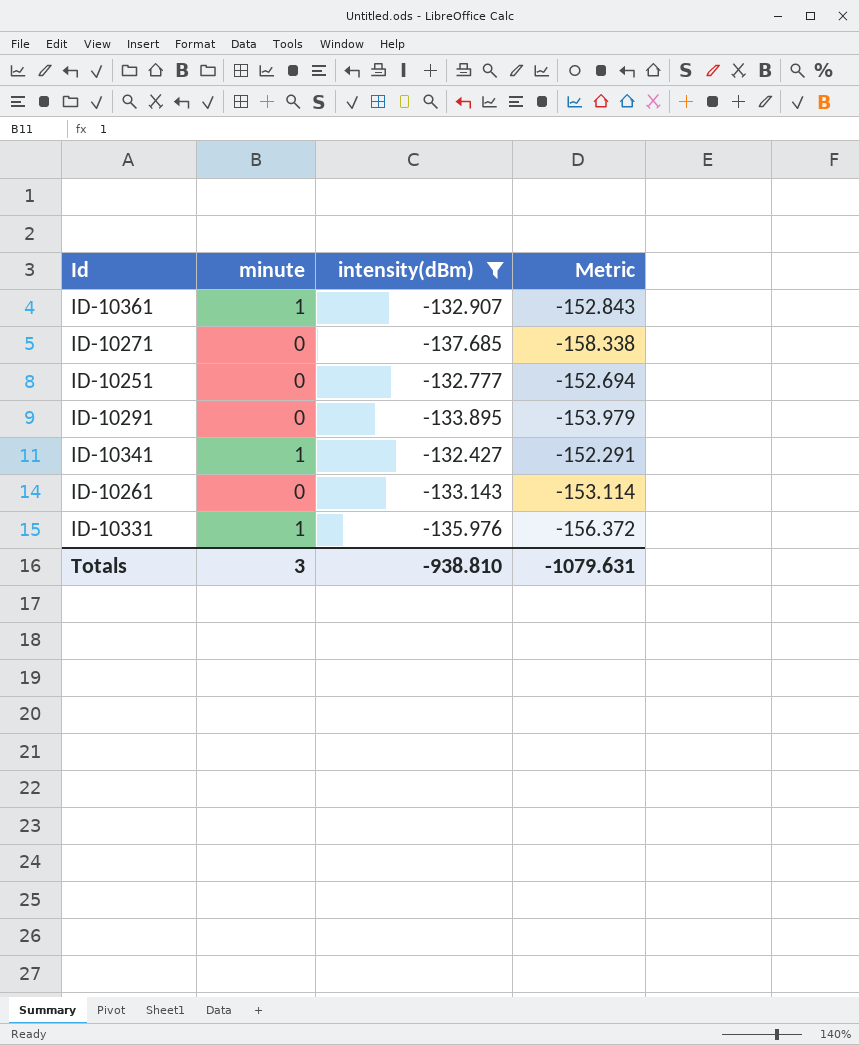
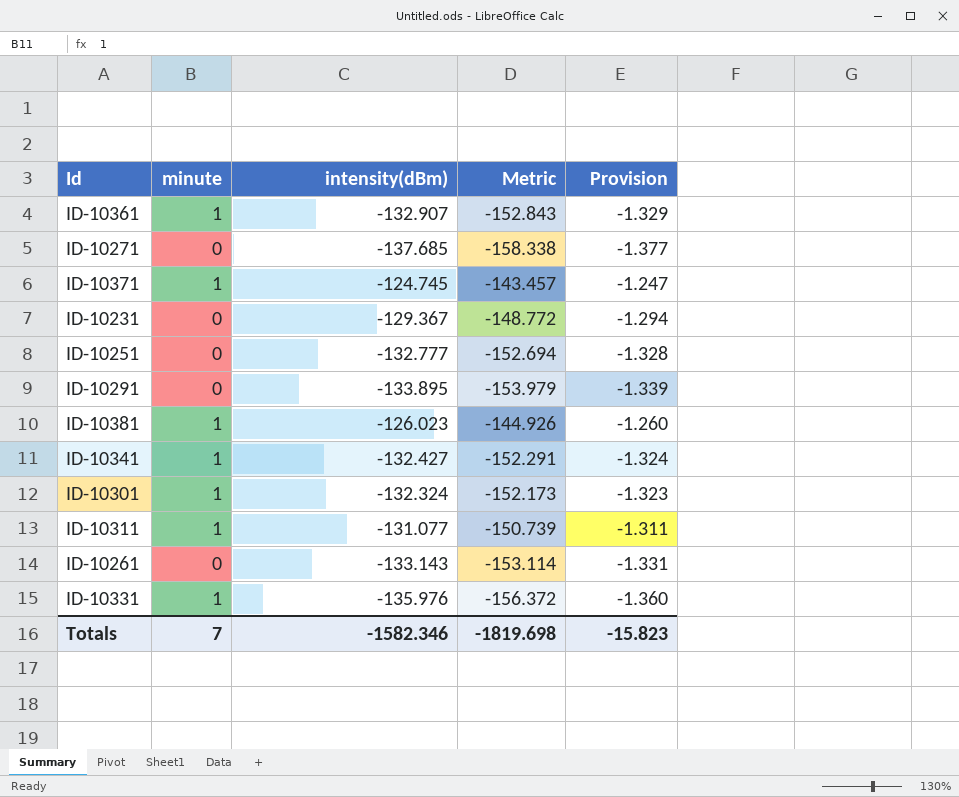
filter: intensity(dBm) <= -132.427 -> none
column Provision | formula: none -> [intensity(dBm)] * 0.01
Totals | minute: 3 -> 7
Totals | intensity(dBm): -938.810 -> -1582.346
Totals | Metric: -1079.631 -> -1819.698

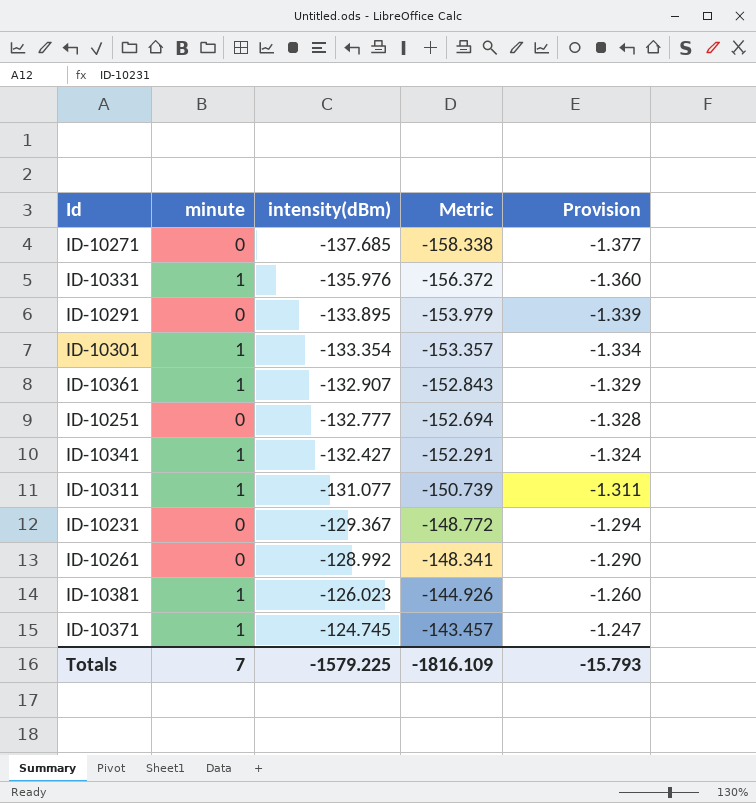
row order: none -> intensity(dBm) ascending
ID-10301 | intensity(dBm): -132.324 -> -133.354
ID-10301 | Metric: -152.173 -> -153.357
ID-10301 | Provision: -1.323 -> -1.334
ID-10261 | intensity(dBm): -133.143 -> -128.992
ID-10261 | Metric: -153.114 -> -148.341
ID-10261 | Provision: -1.331 -> -1.290
Totals | intensity(dBm): -1582.346 -> -1579.225
Totals | Metric: -1819.698 -> -1816.109
Totals | Provision: -15.823 -> -15.793

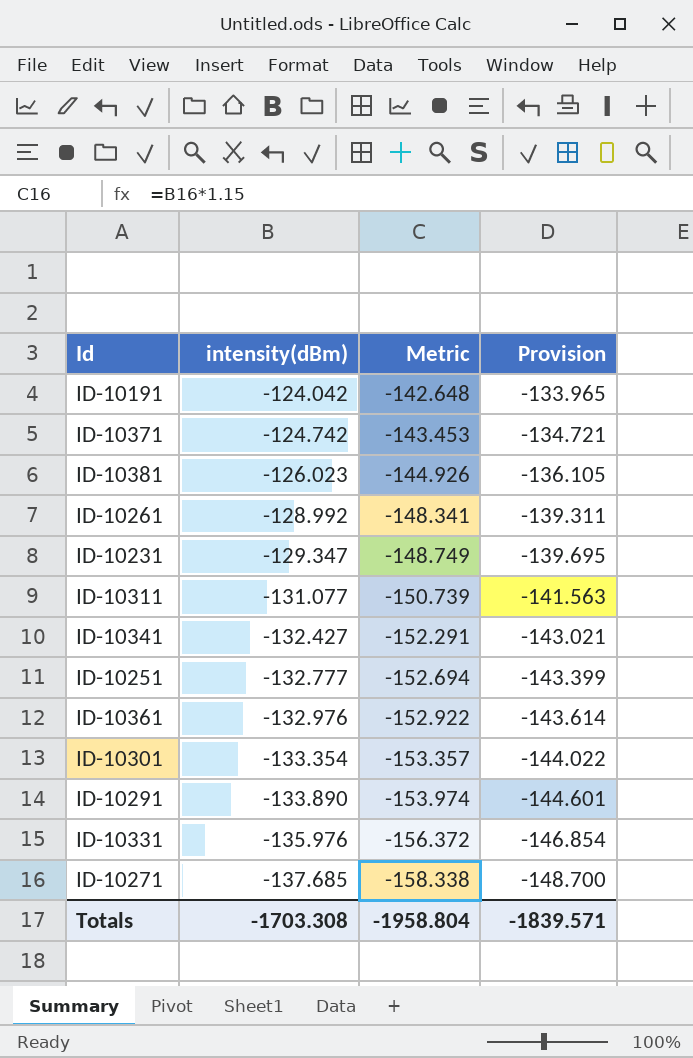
row order: intensity(dBm) ascending -> intensity(dBm) descending
column minute | position: 2 -> none
column Provision | formula: [intensity(dBm)] * 0.01 -> [intensity(dBm)] * 1.08
row ID-10191: none -> -124.042 | -142.648 | -133.965
ID-10371 | intensity(dBm): -124.745 -> -124.742
ID-10371 | Metric: -143.457 -> -143.453
ID-10231 | intensity(dBm): -129.367 -> -129.347
ID-10231 | Metric: -148.772 -> -148.749
ID-10361 | intensity(dBm): -132.907 -> -132.976
ID-10361 | Metric: -152.843 -> -152.922
ID-10291 | intensity(dBm): -133.895 -> -133.890
ID-10291 | Metric: -153.979 -> -153.974
Totals | intensity(dBm): -1579.225 -> -1703.308
Totals | Metric: -1816.109 -> -1958.804
Totals | Provision: -15.793 -> -1839.571

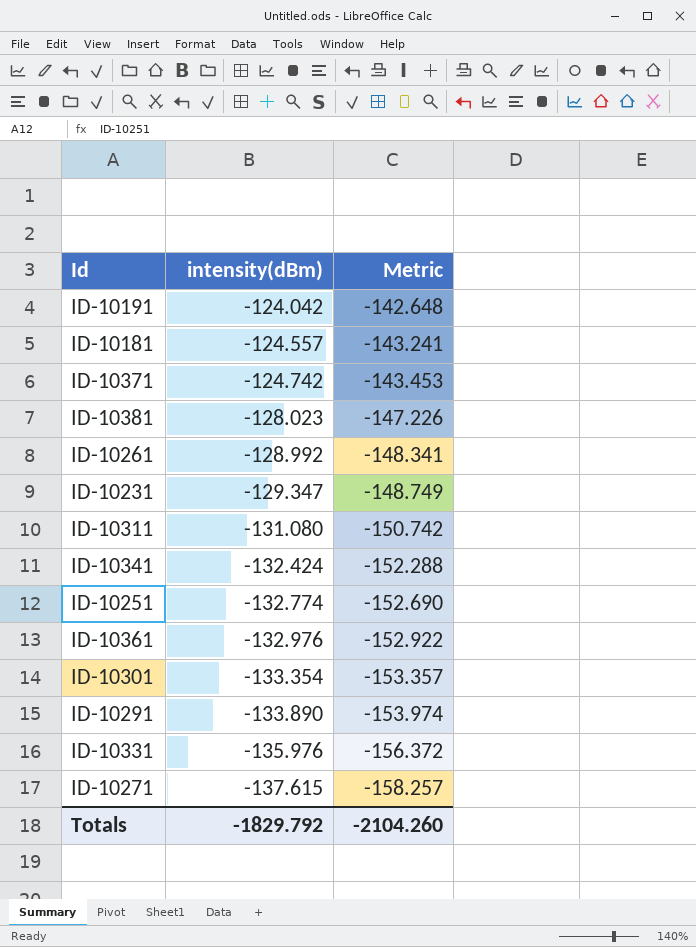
column Provision | formula: [intensity(dBm)] * 1.08 -> none
row ID-10181: none -> -124.557 | -143.241
ID-10381 | intensity(dBm): -126.023 -> -128.023
ID-10381 | Metric: -144.926 -> -147.226
ID-10311 | intensity(dBm): -131.077 -> -131.080
ID-10311 | Metric: -150.739 -> -150.742
ID-10341 | intensity(dBm): -132.427 -> -132.424
ID-10341 | Metric: -152.291 -> -152.288
ID-10251 | intensity(dBm): -132.777 -> -132.774
ID-10251 | Metric: -152.694 -> -152.690
ID-10271 | intensity(dBm): -137.685 -> -137.615
ID-10271 | Metric: -158.338 -> -158.257
Totals | intensity(dBm): -1703.308 -> -1829.792
Totals | Metric: -1958.804 -> -2104.260

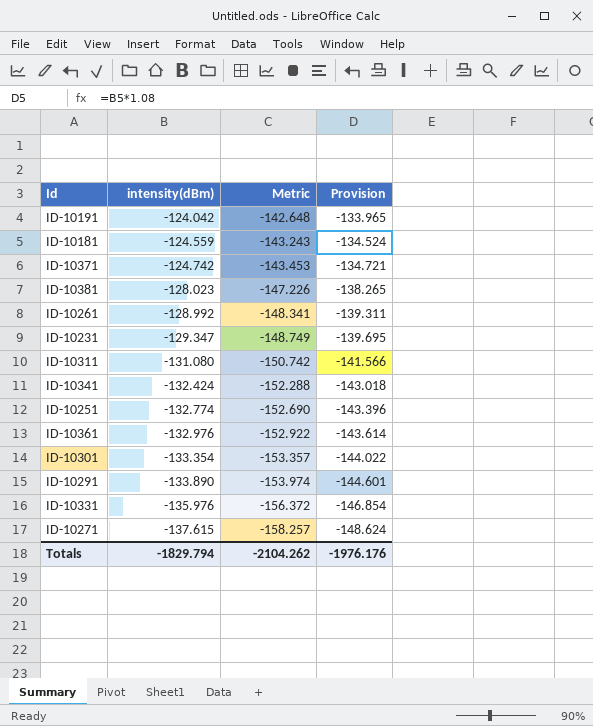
column Provision | formula: none -> [intensity(dBm)] * 1.08
ID-10181 | intensity(dBm): -124.557 -> -124.559
ID-10181 | Metric: -143.241 -> -143.243
Totals | intensity(dBm): -1829.792 -> -1829.794
Totals | Metric: -2104.260 -> -2104.262

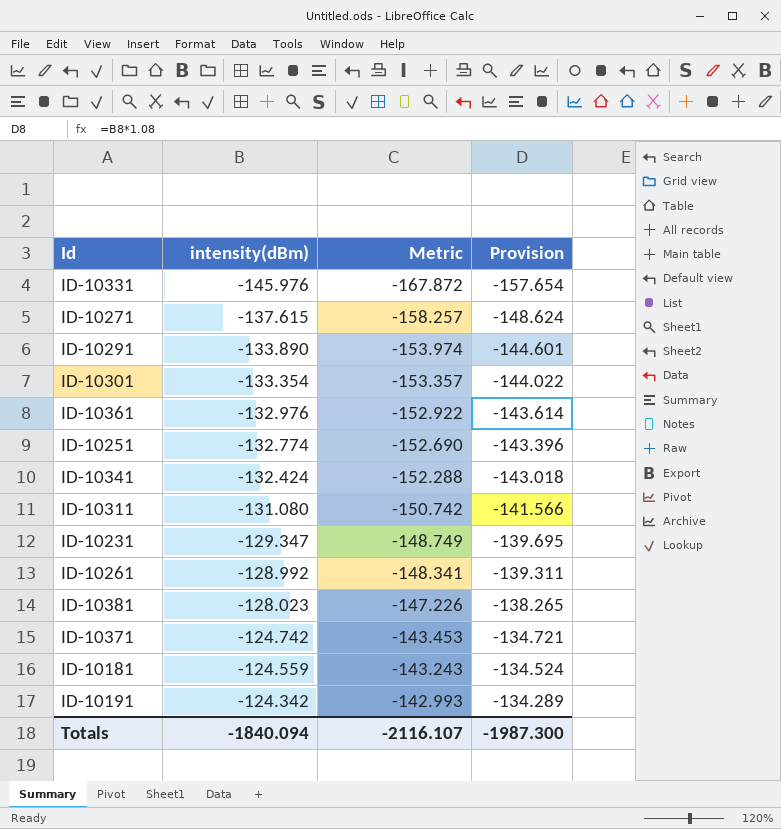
row order: intensity(dBm) descending -> intensity(dBm) ascending
ID-10331 | intensity(dBm): -135.976 -> -145.976
ID-10331 | Metric: -156.372 -> -167.872
ID-10331 | Provision: -146.854 -> -157.654
ID-10191 | intensity(dBm): -124.042 -> -124.342
ID-10191 | Metric: -142.648 -> -142.993
ID-10191 | Provision: -133.965 -> -134.289
Totals | intensity(dBm): -1829.794 -> -1840.094
Totals | Metric: -2104.262 -> -2116.107
Totals | Provision: -1976.176 -> -1987.300

